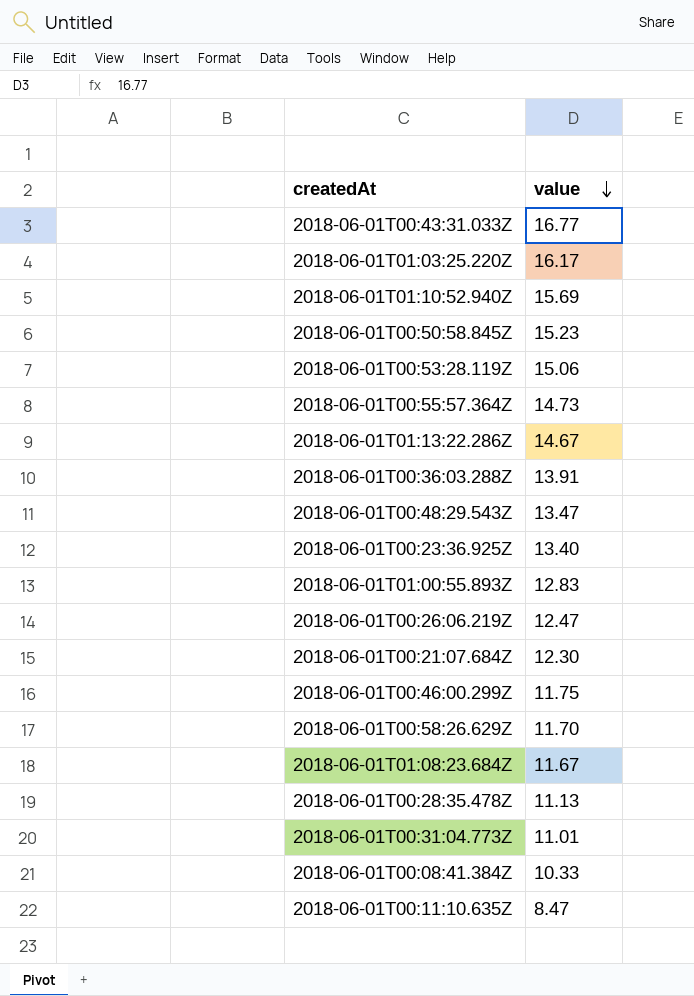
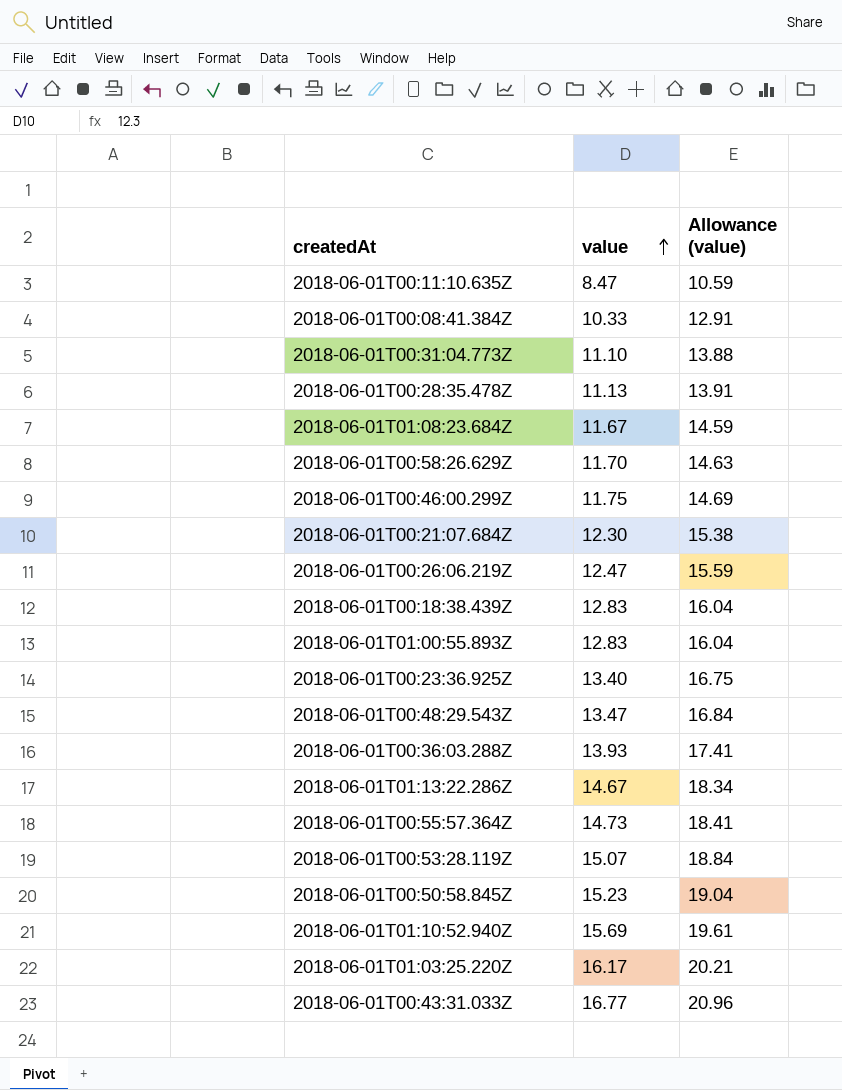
row order: value descending -> value ascending
column Allowance (value) | formula: none -> [value] * 1.25
2018-06-01T00:31:04.773Z | value: 11.01 -> 11.10
row 2018-06-01T00:18:38.439Z: none -> 12.83 | 16.04
2018-06-01T00:36:03.288Z | value: 13.91 -> 13.93
2018-06-01T00:53:28.119Z | value: 15.06 -> 15.07

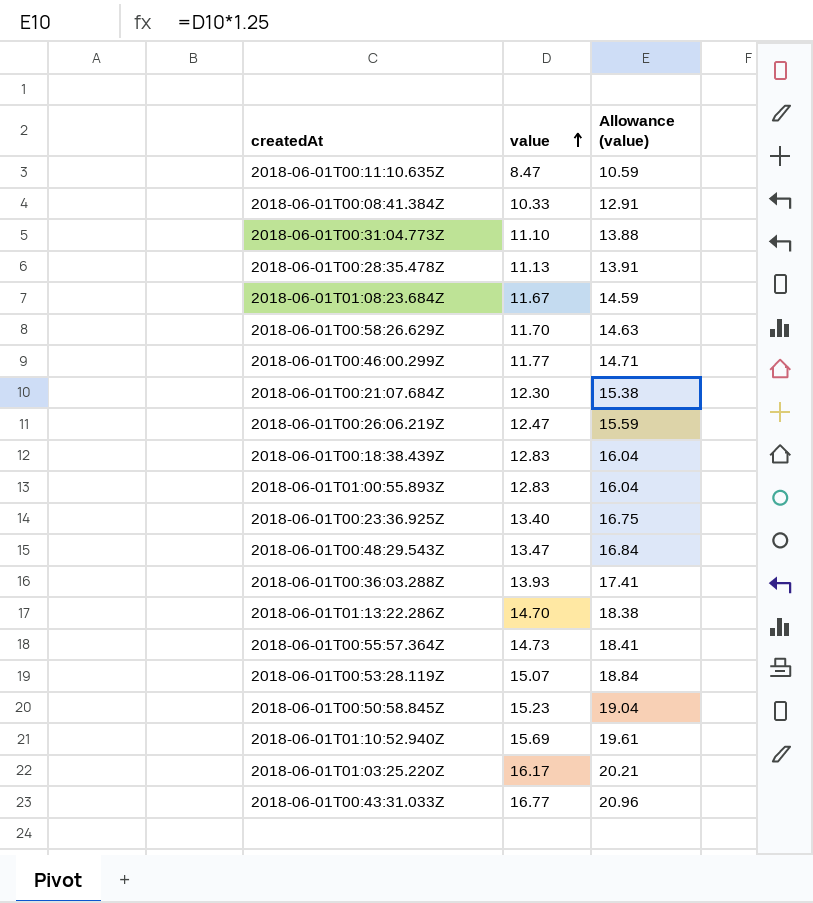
2018-06-01T00:46:00.299Z | value: 11.75 -> 11.77
2018-06-01T00:46:00.299Z | Allowance (value): 14.69 -> 14.71
2018-06-01T01:13:22.286Z | value: 14.67 -> 14.70
2018-06-01T01:13:22.286Z | Allowance (value): 18.34 -> 18.38

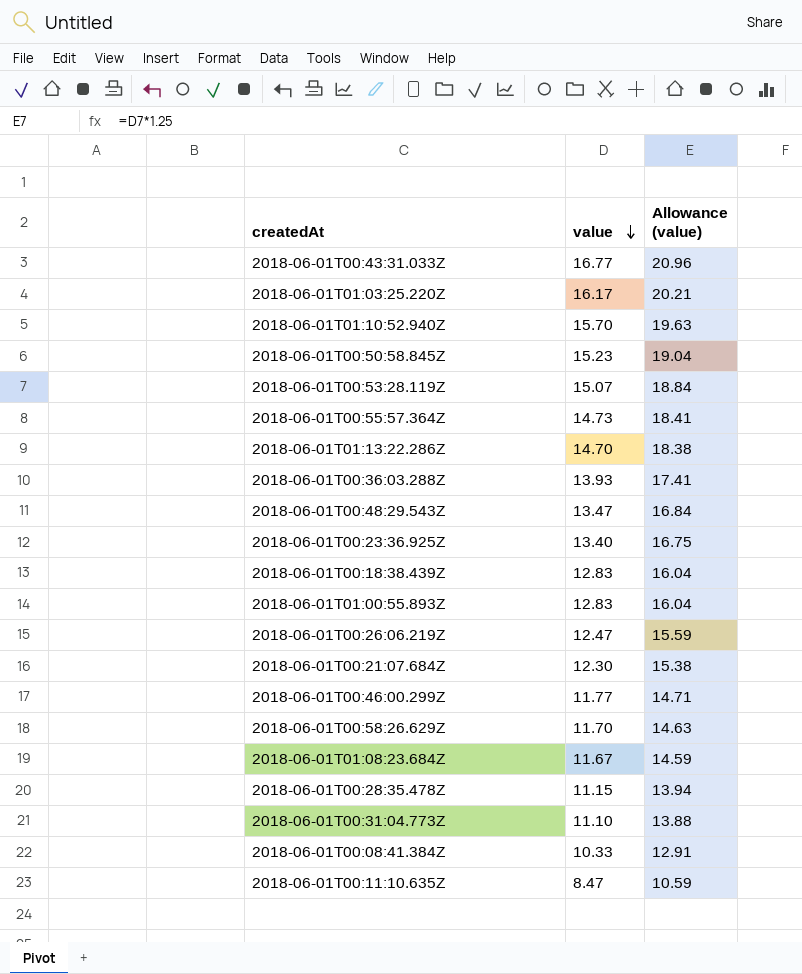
row order: value ascending -> value descending
2018-06-01T01:10:52.940Z | value: 15.69 -> 15.70
2018-06-01T01:10:52.940Z | Allowance (value): 19.61 -> 19.63
2018-06-01T00:28:35.478Z | value: 11.13 -> 11.15
2018-06-01T00:28:35.478Z | Allowance (value): 13.91 -> 13.94

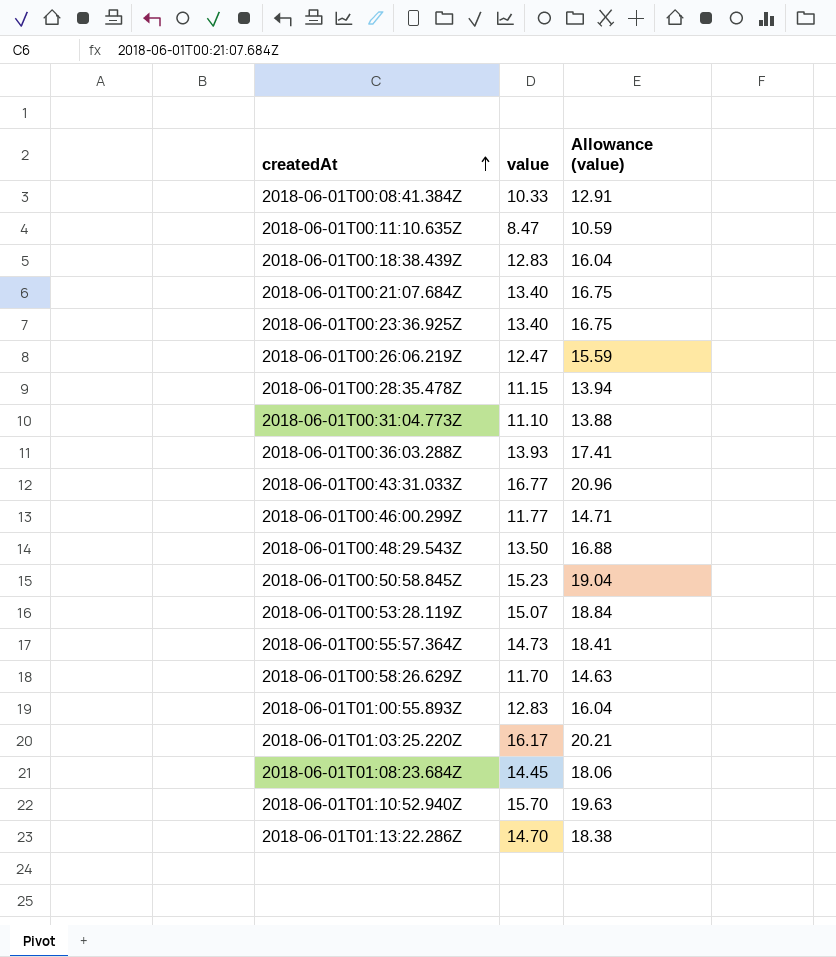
row order: value descending -> createdAt ascending
2018-06-01T00:21:07.684Z | value: 12.30 -> 13.40
2018-06-01T00:21:07.684Z | Allowance (value): 15.38 -> 16.75
2018-06-01T00:48:29.543Z | value: 13.47 -> 13.50
2018-06-01T00:48:29.543Z | Allowance (value): 16.84 -> 16.88
2018-06-01T01:08:23.684Z | value: 11.67 -> 14.45
2018-06-01T01:08:23.684Z | Allowance (value): 14.59 -> 18.06

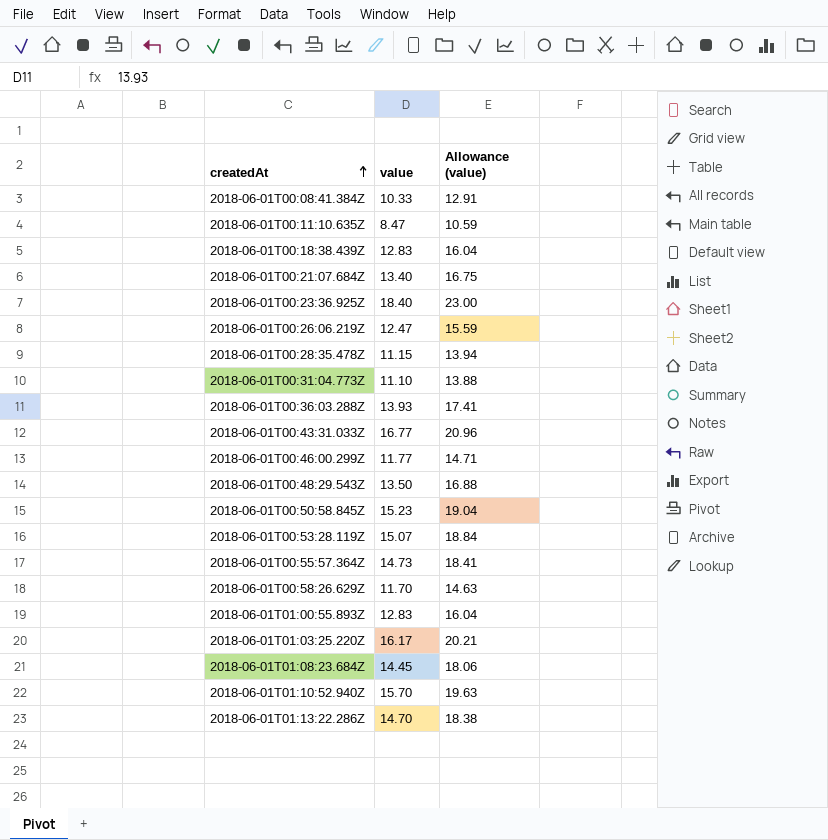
2018-06-01T00:23:36.925Z | value: 13.40 -> 18.40
2018-06-01T00:23:36.925Z | Allowance (value): 16.75 -> 23.00

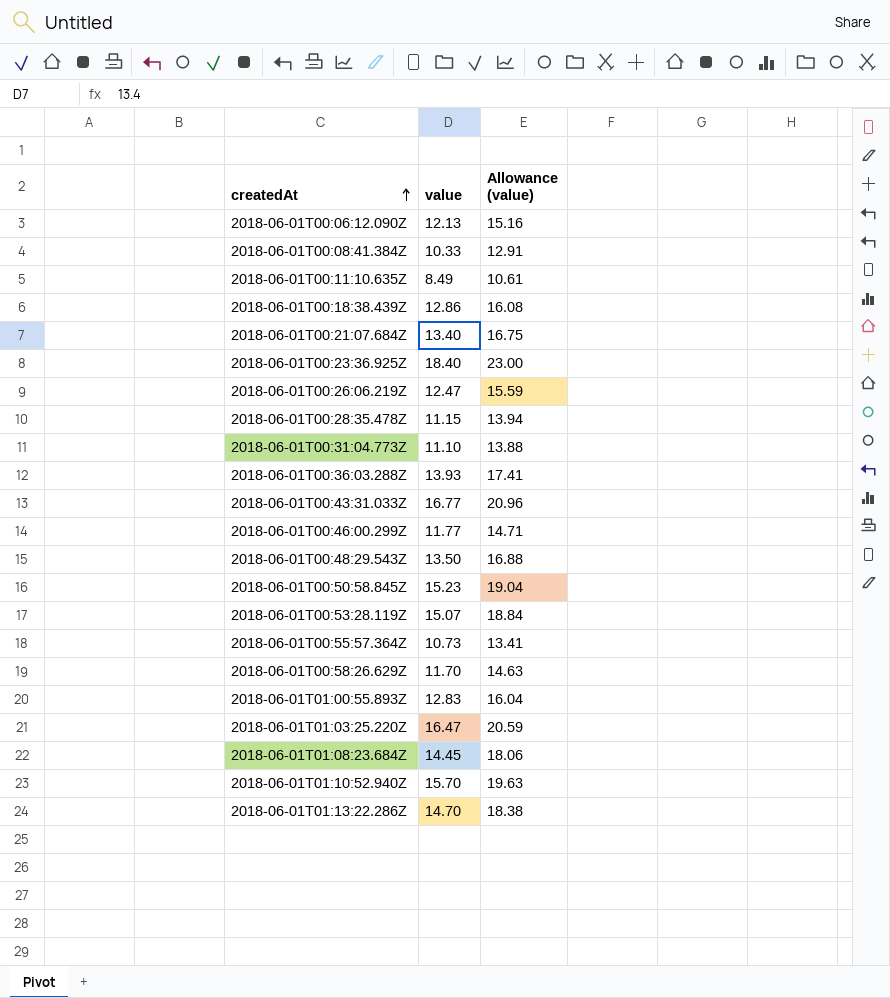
row 2018-06-01T00:06:12.090Z: none -> 12.13 | 15.16
2018-06-01T00:11:10.635Z | value: 8.47 -> 8.49
2018-06-01T00:11:10.635Z | Allowance (value): 10.59 -> 10.61
2018-06-01T00:18:38.439Z | value: 12.83 -> 12.86
2018-06-01T00:18:38.439Z | Allowance (value): 16.04 -> 16.08
2018-06-01T00:55:57.364Z | value: 14.73 -> 10.73
2018-06-01T00:55:57.364Z | Allowance (value): 18.41 -> 13.41
2018-06-01T01:03:25.220Z | value: 16.17 -> 16.47
2018-06-01T01:03:25.220Z | Allowance (value): 20.21 -> 20.59

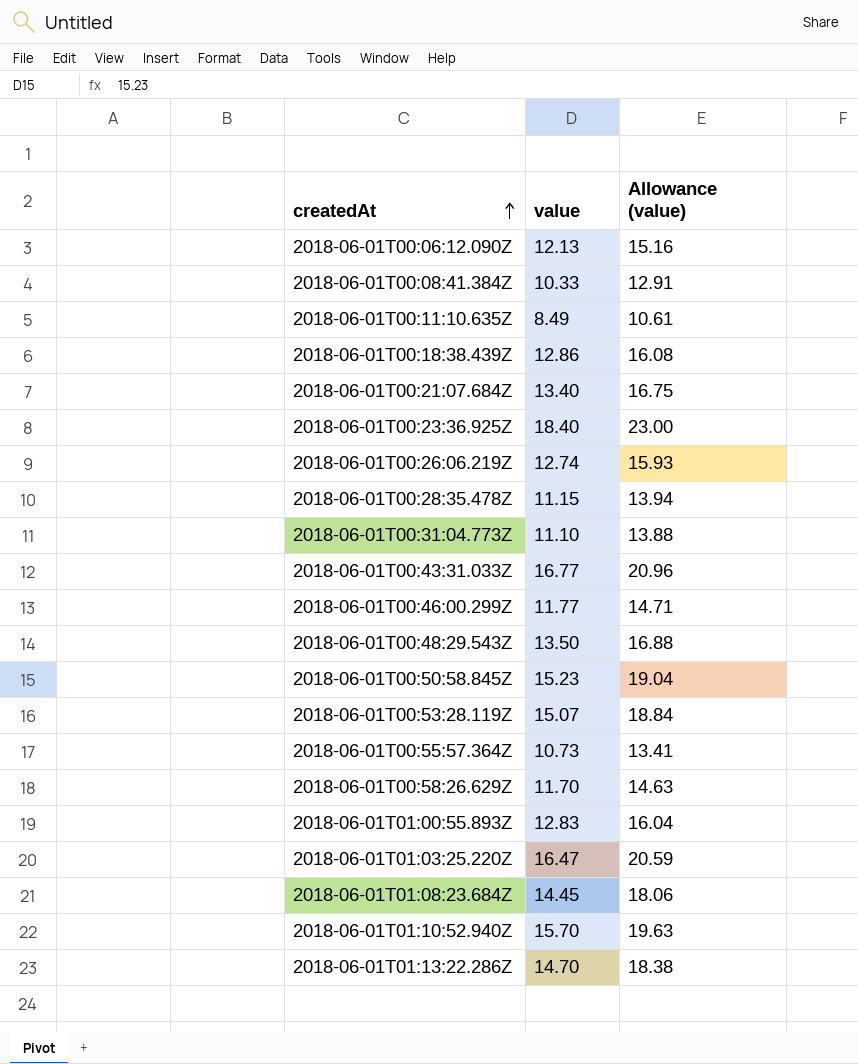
row 2018-06-01T00:36:03.288Z: 13.93 | 17.41 -> none
2018-06-01T00:26:06.219Z | value: 12.47 -> 12.74
2018-06-01T00:26:06.219Z | Allowance (value): 15.59 -> 15.93

